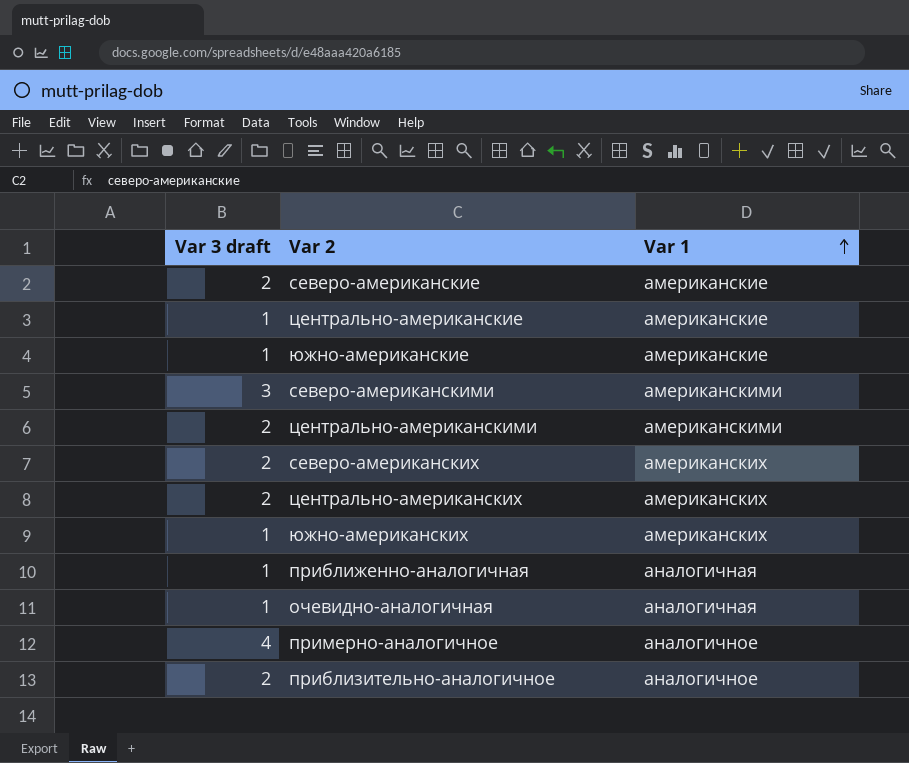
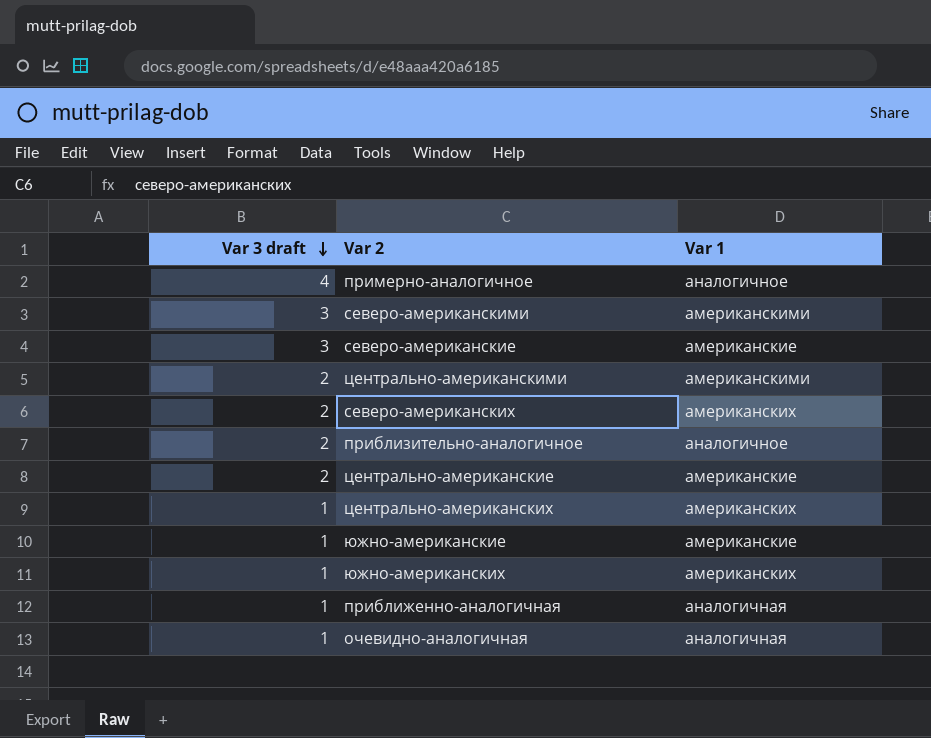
row order: Var 1 ascending -> Var 3 draft descending
северо-американские | Var 3 draft: 2 -> 3
центрально-американские | Var 3 draft: 1 -> 2
центрально-американских | Var 3 draft: 2 -> 1

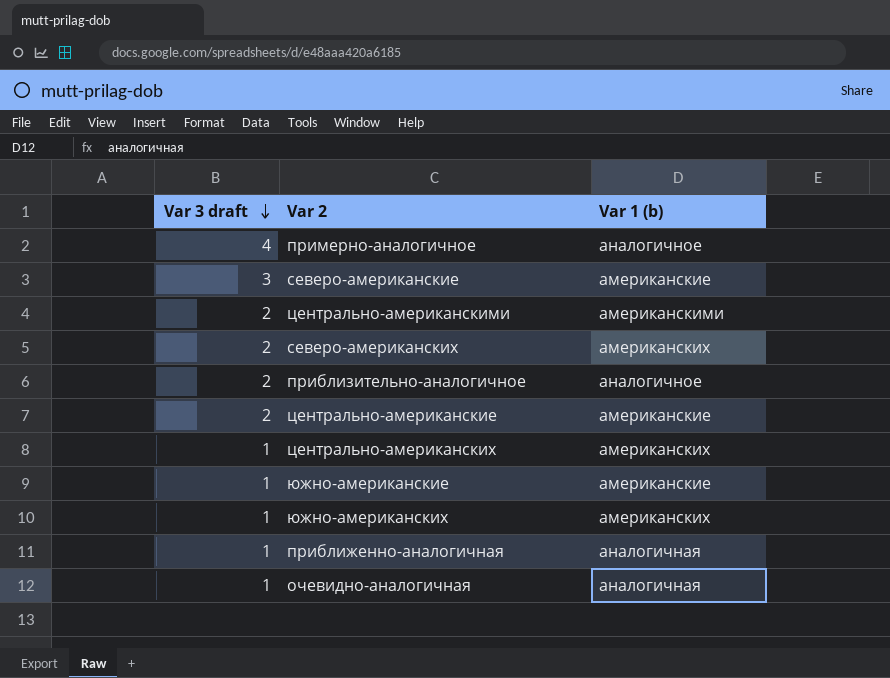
column name: Var 1 -> Var 1 (b)
row северо-американскими: 3 | американскими -> none

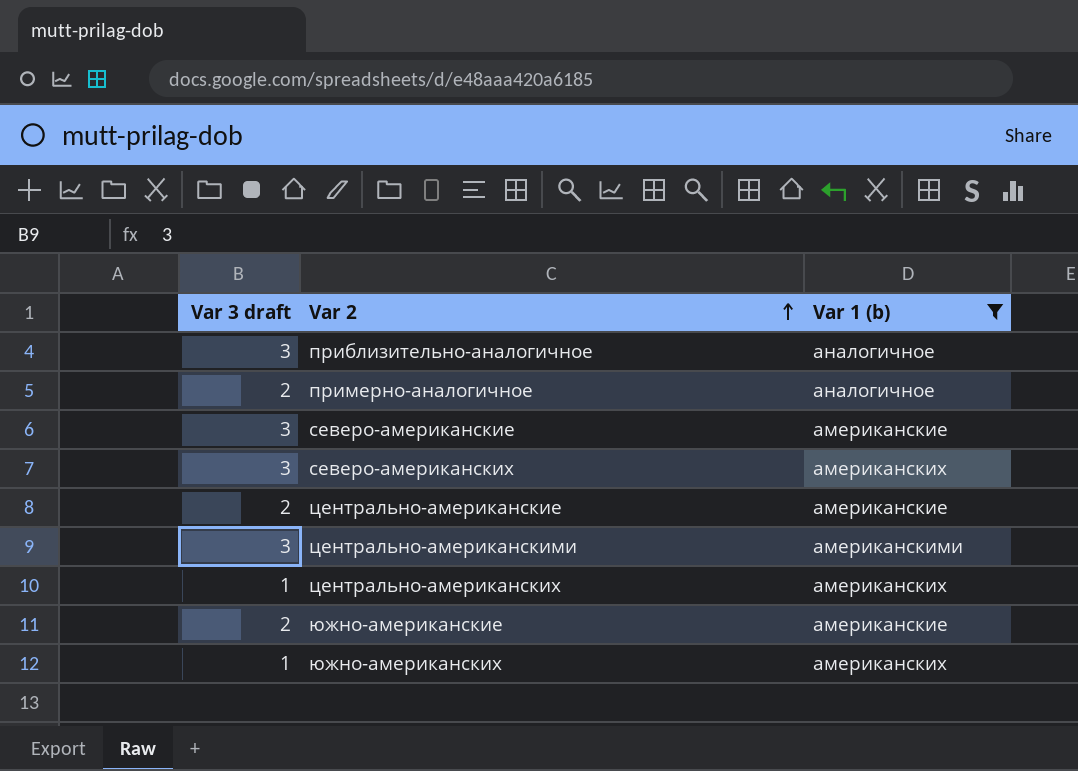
filter: none -> Var 1 (b) != аналогичная
row order: Var 3 draft descending -> Var 2 ascending
приблизительно-аналогичное | Var 3 draft: 2 -> 3
примерно-аналогичное | Var 3 draft: 4 -> 2
северо-американских | Var 3 draft: 2 -> 3
центрально-американскими | Var 3 draft: 2 -> 3
южно-американские | Var 3 draft: 1 -> 2

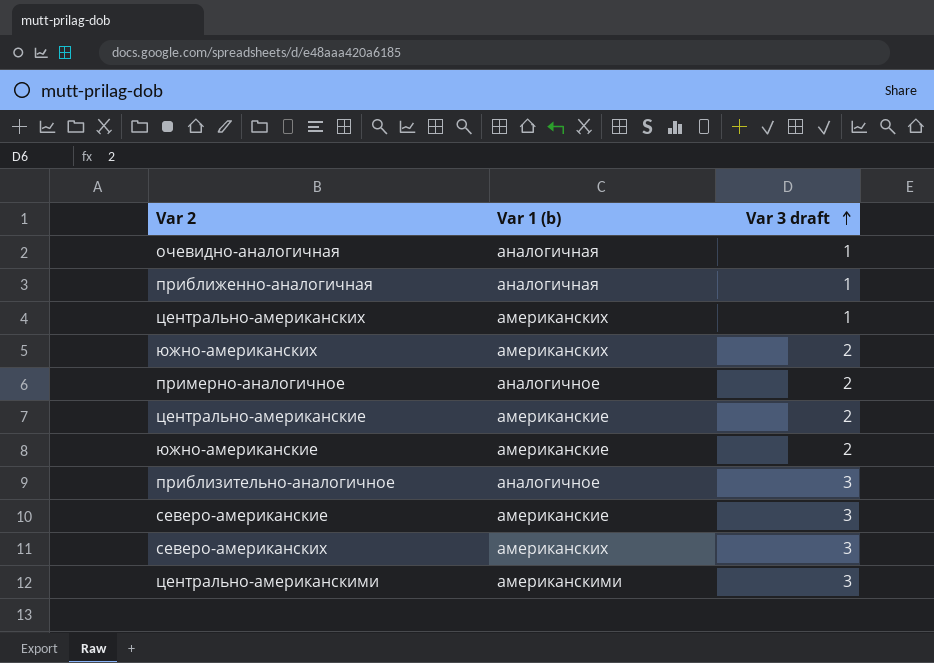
filter: Var 1 (b) != аналогичная -> none
row order: Var 2 ascending -> Var 3 draft ascending
column Var 3 draft | position: 1 -> 3
южно-американских | Var 3 draft: 1 -> 2

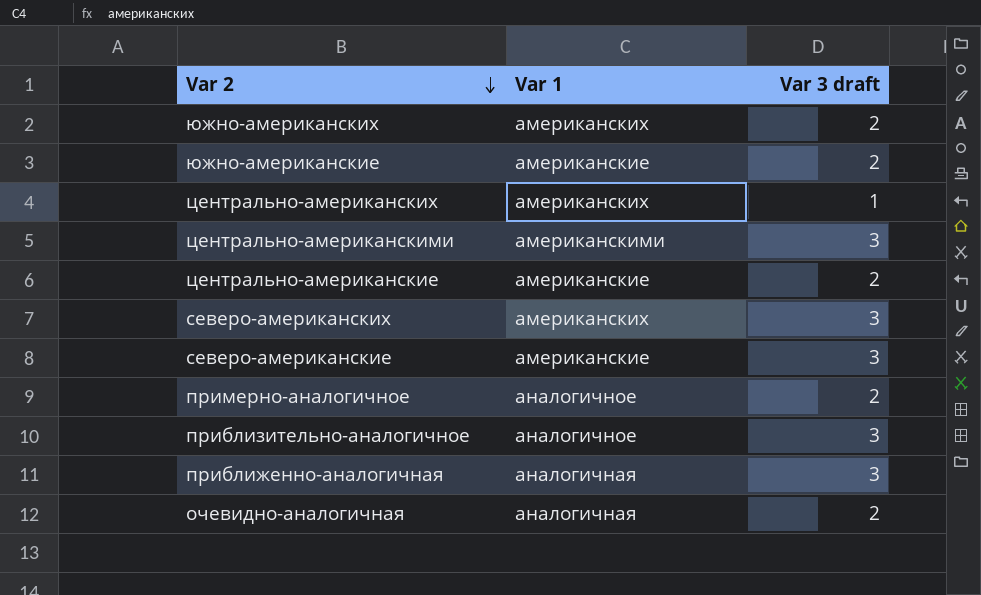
row order: Var 3 draft ascending -> Var 2 descending
column name: Var 1 (b) -> Var 1
приближенно-аналогичная | Var 3 draft: 1 -> 3
очевидно-аналогичная | Var 3 draft: 1 -> 2

